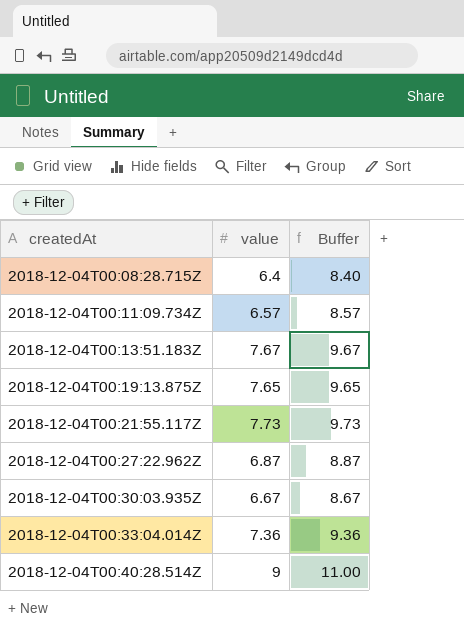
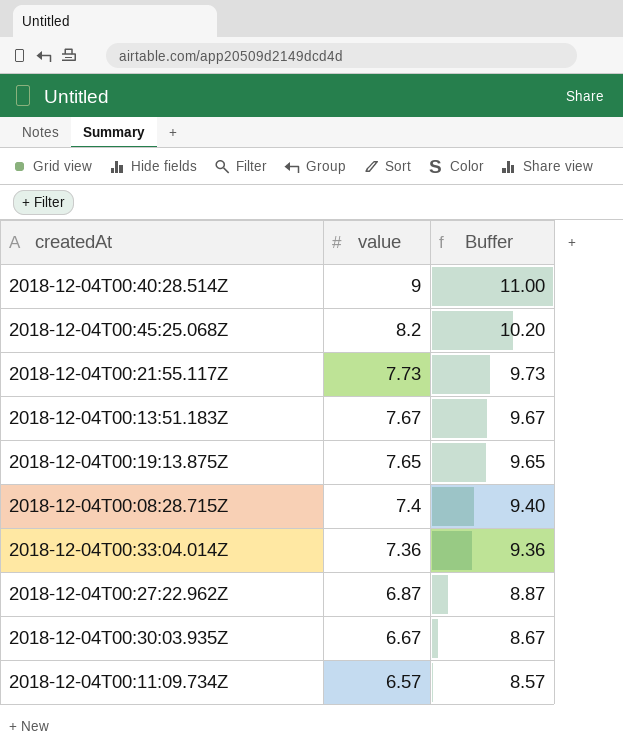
row order: createdAt ascending -> value descending
row 2018-12-04T00:45:25.068Z: none -> 8.2 | 10.20
2018-12-04T00:08:28.715Z | value: 6.4 -> 7.4
2018-12-04T00:08:28.715Z | Buffer: 8.40 -> 9.40

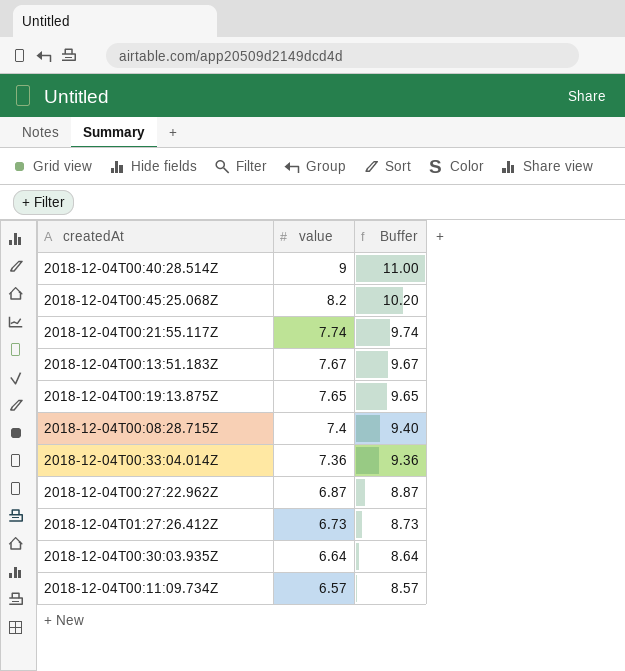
2018-12-04T00:21:55.117Z | value: 7.73 -> 7.74
2018-12-04T00:21:55.117Z | Buffer: 9.73 -> 9.74
row 2018-12-04T01:27:26.412Z: none -> 6.73 | 8.73
2018-12-04T00:30:03.935Z | value: 6.67 -> 6.64
2018-12-04T00:30:03.935Z | Buffer: 8.67 -> 8.64

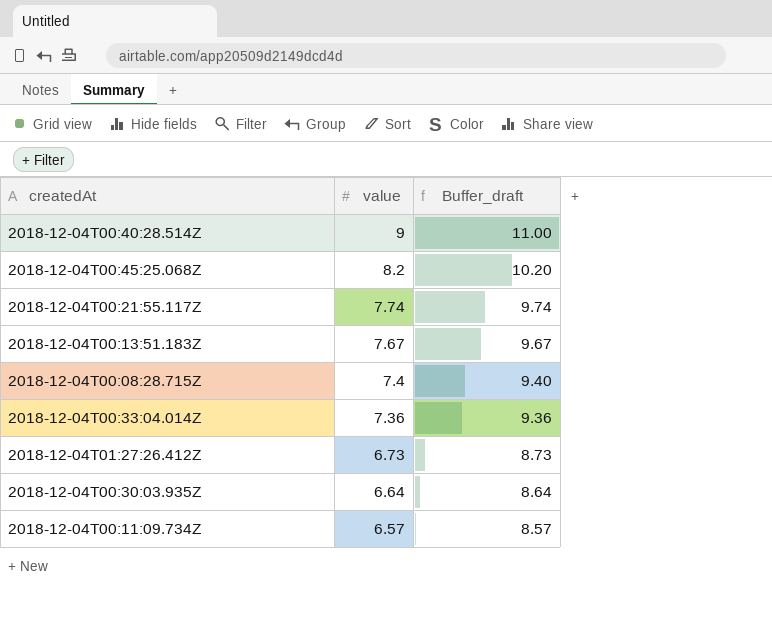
column name: Buffer -> Buffer_draft
row 2018-12-04T00:19:13.875Z: 7.65 | 9.65 -> none
row 2018-12-04T00:27:22.962Z: 6.87 | 8.87 -> none

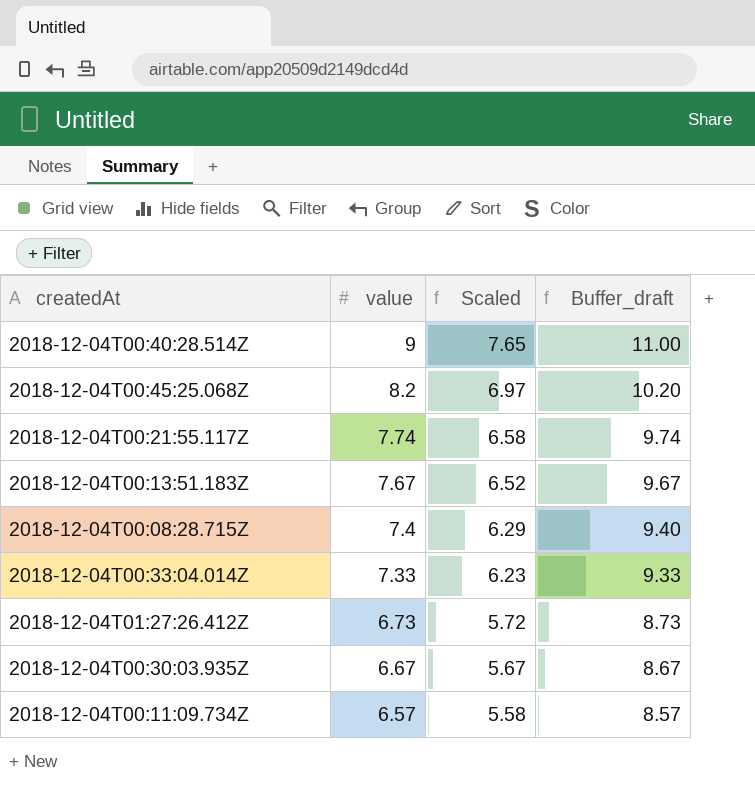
column Scaled | formula: none -> [value] * 0.85
2018-12-04T00:33:04.014Z | value: 7.36 -> 7.33
2018-12-04T00:33:04.014Z | Buffer_draft: 9.36 -> 9.33
2018-12-04T00:30:03.935Z | value: 6.64 -> 6.67
2018-12-04T00:30:03.935Z | Buffer_draft: 8.64 -> 8.67

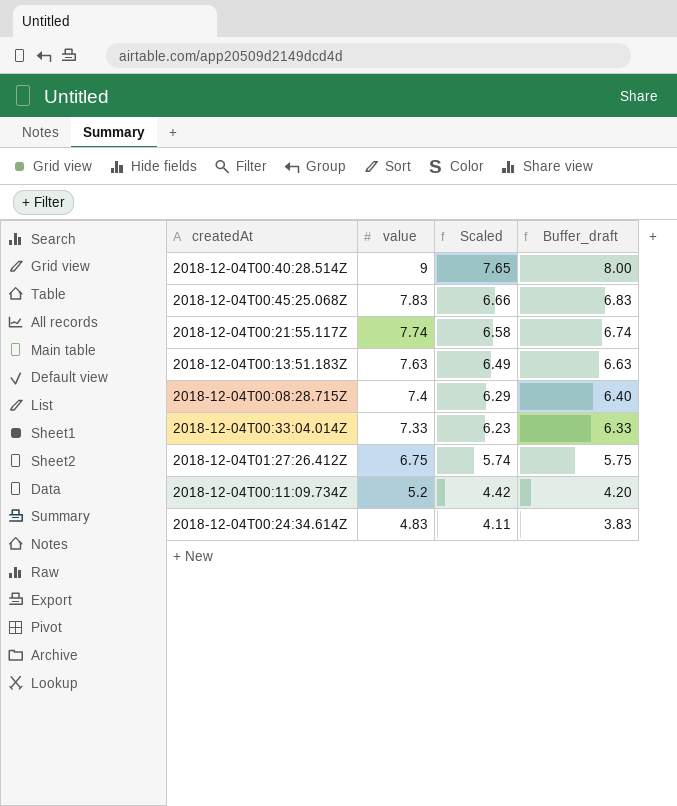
column Buffer_draft | formula: [value] + 2 -> [value] - 1
row 2018-12-04T00:30:03.935Z: 6.67 | 5.67 | 8.67 -> none
2018-12-04T00:45:25.068Z | value: 8.2 -> 7.83
2018-12-04T00:45:25.068Z | Scaled: 6.97 -> 6.66
2018-12-04T00:13:51.183Z | value: 7.67 -> 7.63
2018-12-04T00:13:51.183Z | Scaled: 6.52 -> 6.49
2018-12-04T01:27:26.412Z | value: 6.73 -> 6.75
2018-12-04T01:27:26.412Z | Scaled: 5.72 -> 5.74
2018-12-04T00:11:09.734Z | value: 6.57 -> 5.2
2018-12-04T00:11:09.734Z | Scaled: 5.58 -> 4.42
row 2018-12-04T00:24:34.614Z: none -> 4.83 | 4.11 | 3.83

